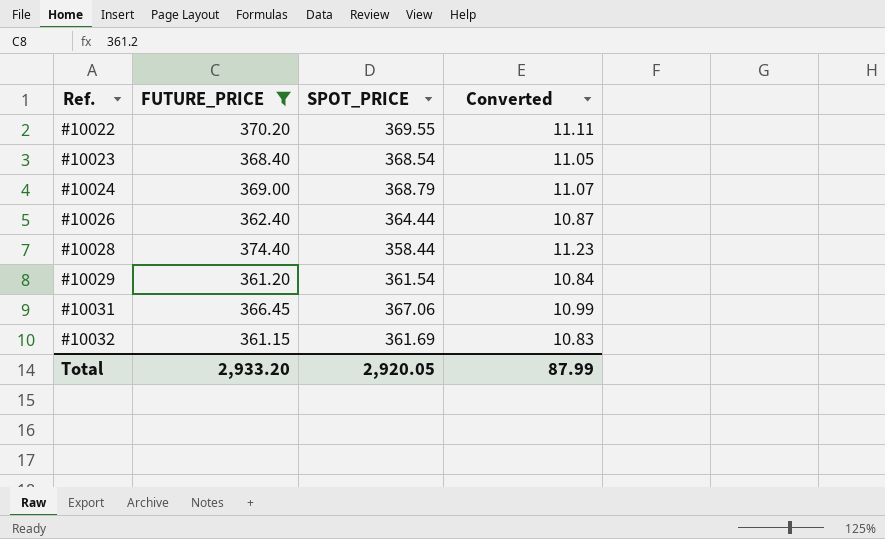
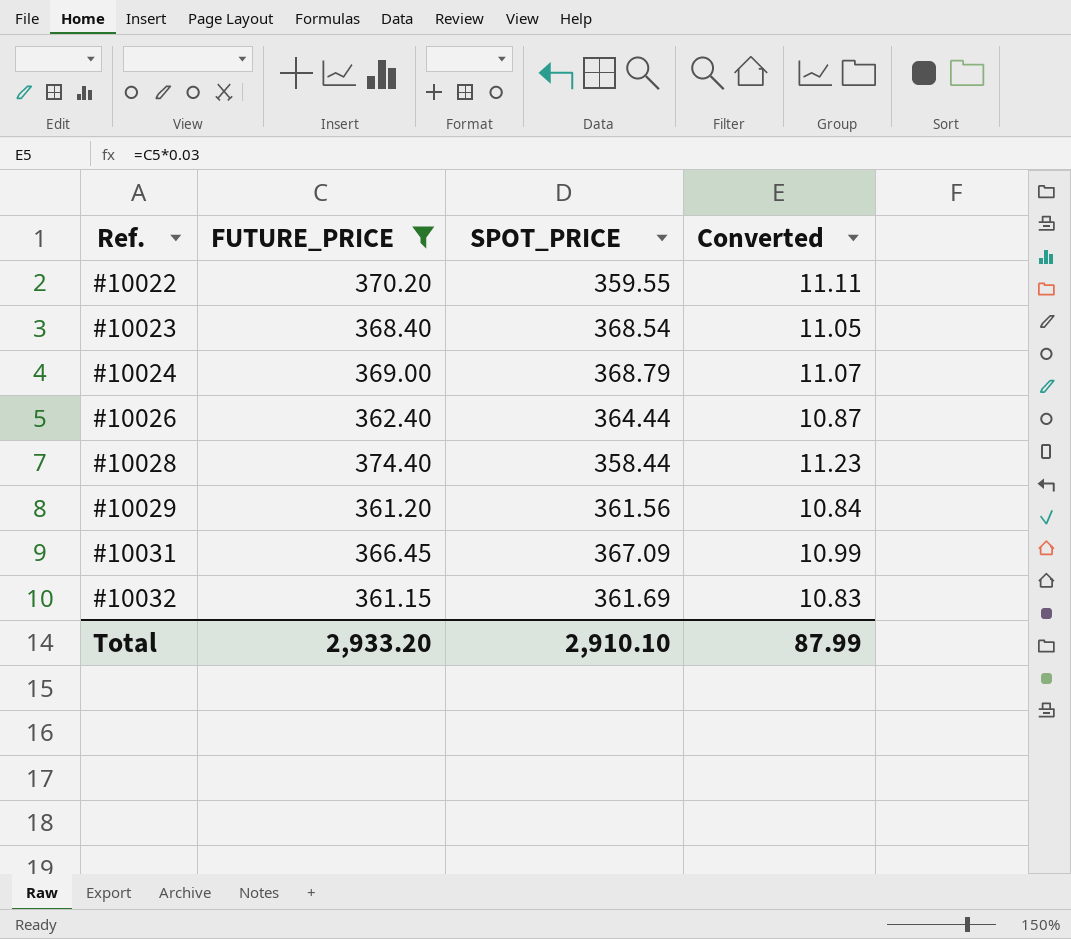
#10022 | SPOT_PRICE: 369.55 -> 359.55
#10029 | SPOT_PRICE: 361.54 -> 361.56
#10031 | SPOT_PRICE: 367.06 -> 367.09
Total | SPOT_PRICE: 2,920.05 -> 2,910.10

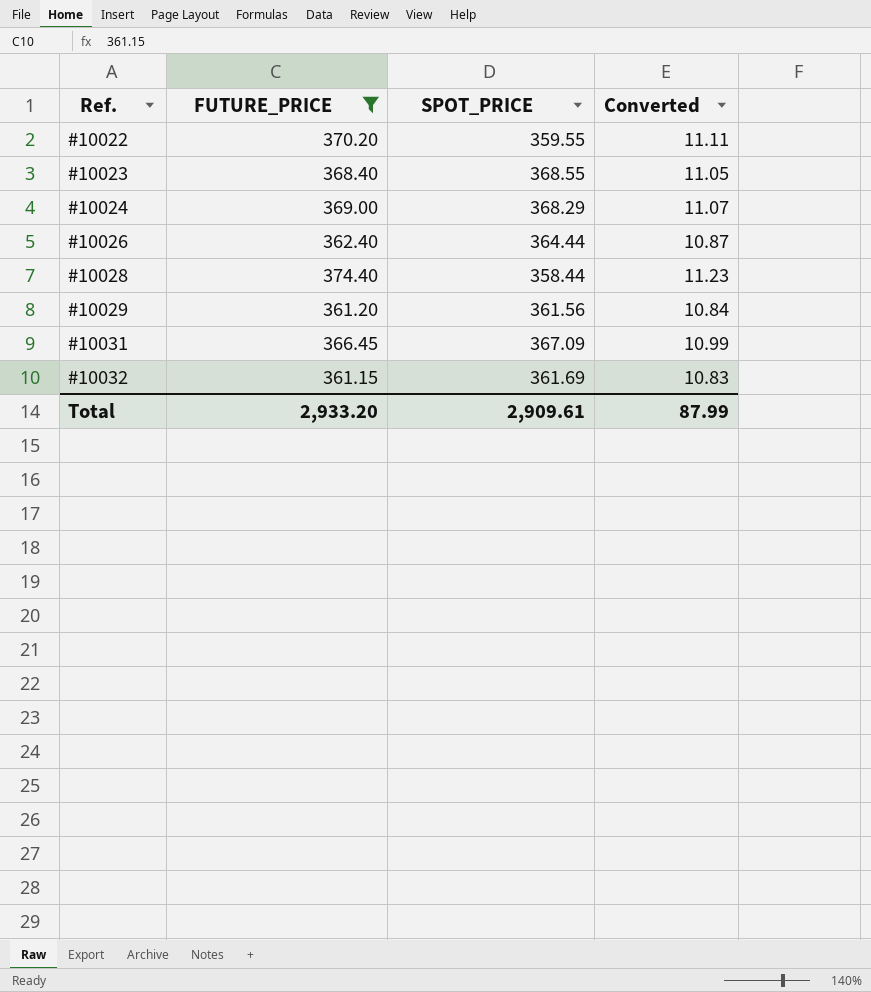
#10023 | SPOT_PRICE: 368.54 -> 368.55
#10024 | SPOT_PRICE: 368.79 -> 368.29
Total | SPOT_PRICE: 2,910.10 -> 2,909.61

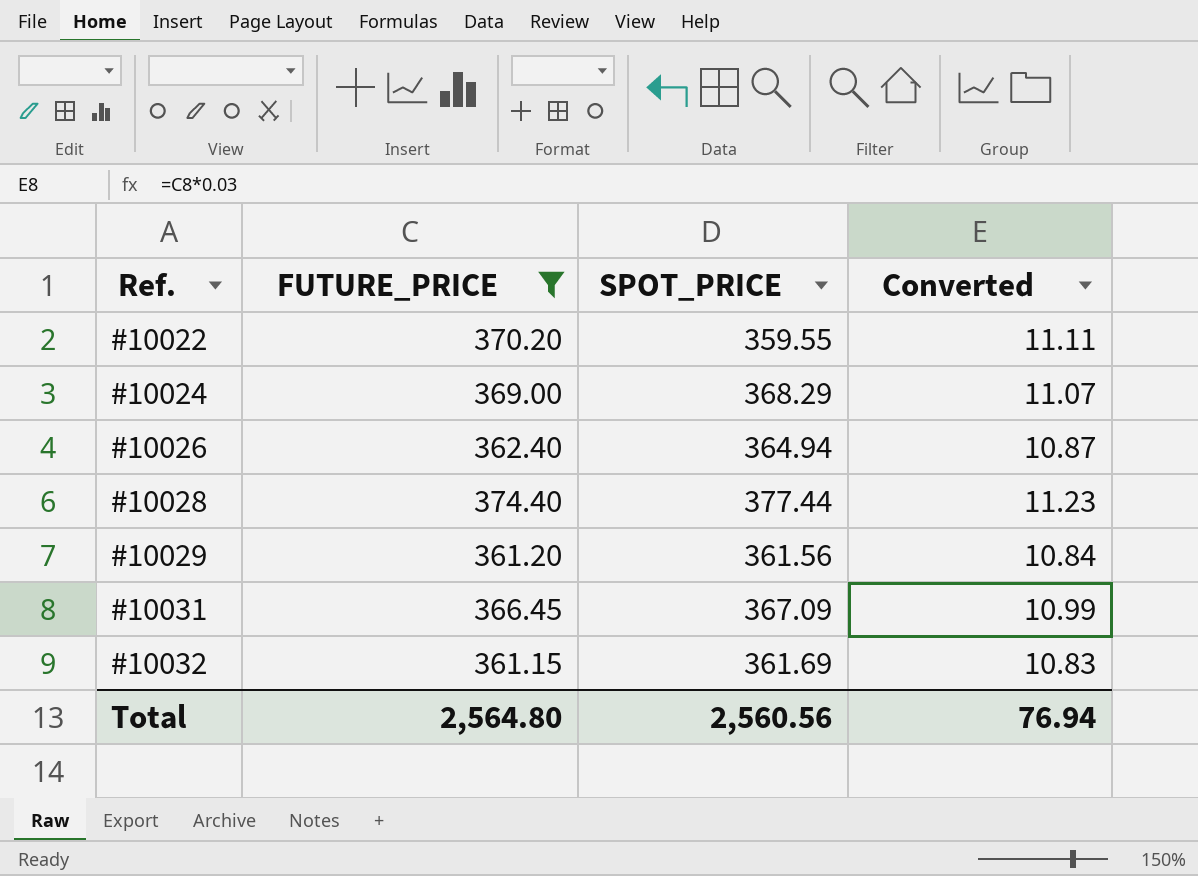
row #10023: 368.40 | 368.55 | 11.05 -> none
#10026 | SPOT_PRICE: 364.44 -> 364.94
#10028 | SPOT_PRICE: 358.44 -> 377.44
Total | FUTURE_PRICE: 2,933.20 -> 2,564.80
Total | SPOT_PRICE: 2,909.61 -> 2,560.56
Total | Converted: 87.99 -> 76.94

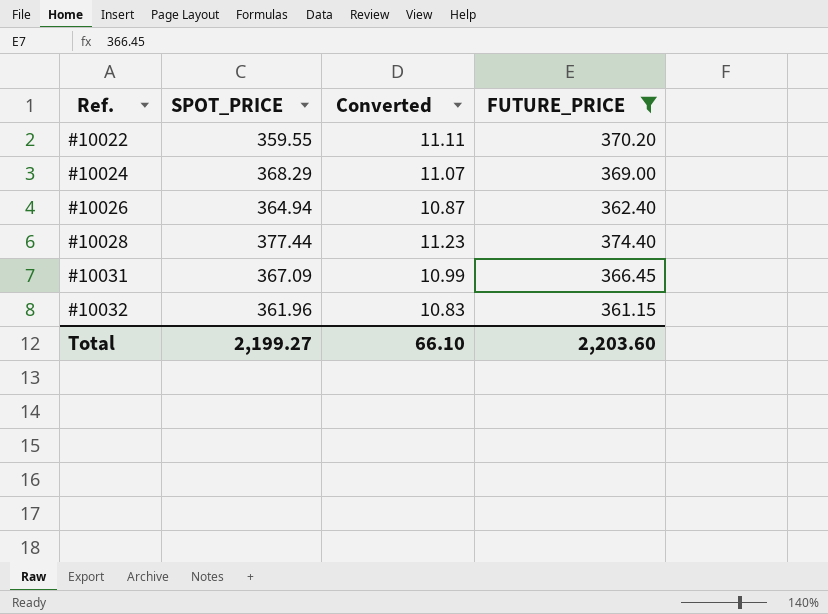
column FUTURE_PRICE | position: 2 -> 4
row #10029: 361.20 | 361.56 | 10.84 -> none
#10032 | SPOT_PRICE: 361.69 -> 361.96
Total | SPOT_PRICE: 2,560.56 -> 2,199.27
Total | Converted: 76.94 -> 66.10
Total | FUTURE_PRICE: 2,564.80 -> 2,203.60

